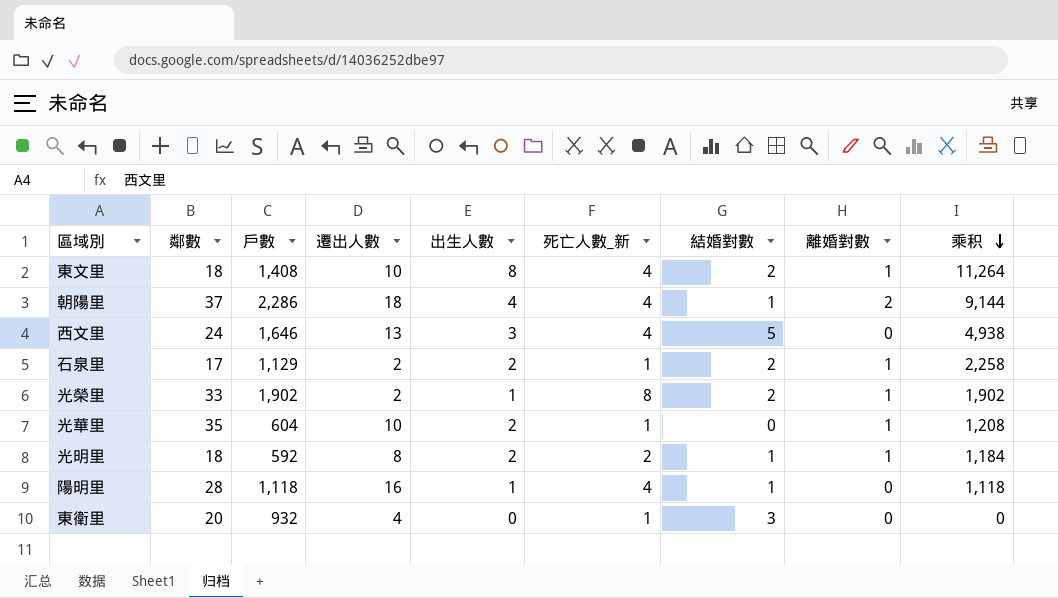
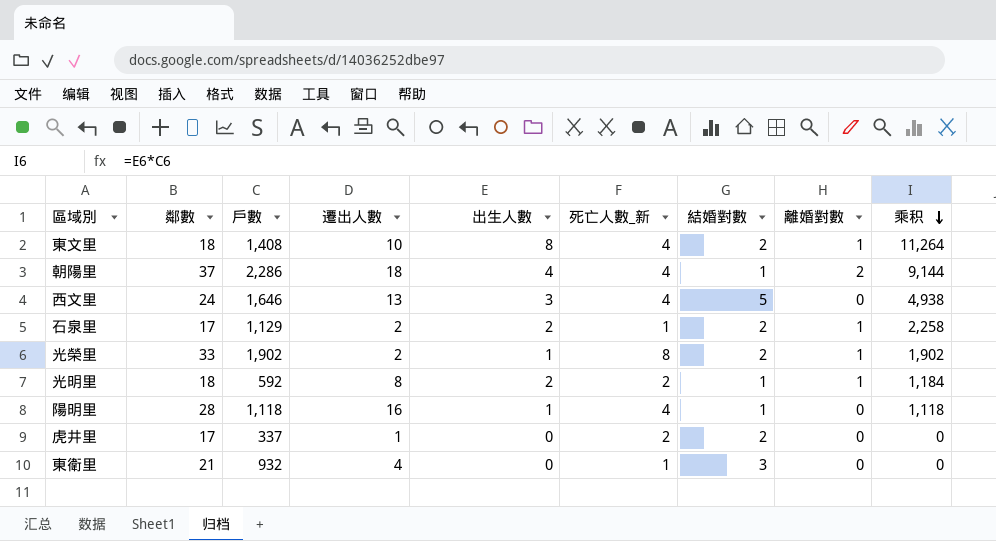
row 光華里: 35 | 604 | 10 | 2 | 1 | 0 | 1 | 1,208 -> none
row 虎井里: none -> 17 | 337 | 1 | 0 | 2 | 2 | 0 | 0
東衛里 | 鄰數: 20 -> 21

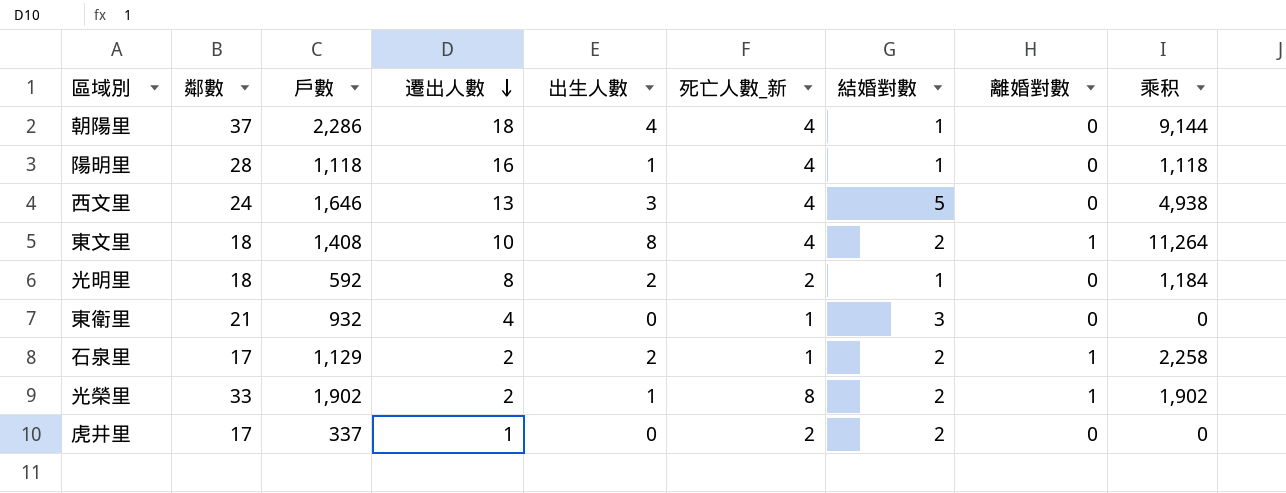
row order: 乘积 descending -> 遷出人數 descending
朝陽里 | 離婚對數: 2 -> 0
光明里 | 離婚對數: 1 -> 0

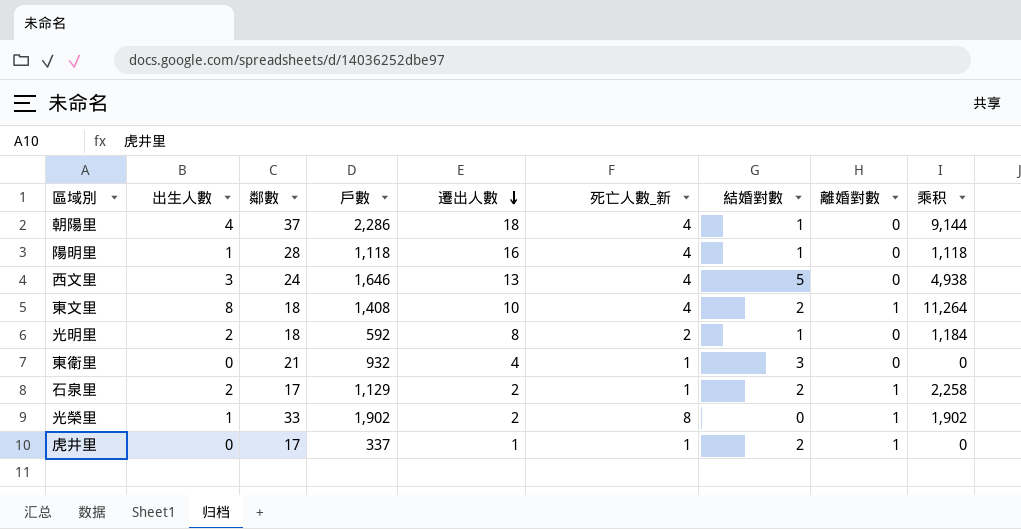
column 出生人數 | position: 5 -> 2
光榮里 | 結婚對數: 2 -> 0
虎井里 | 死亡人數_新: 2 -> 1
虎井里 | 離婚對數: 0 -> 1

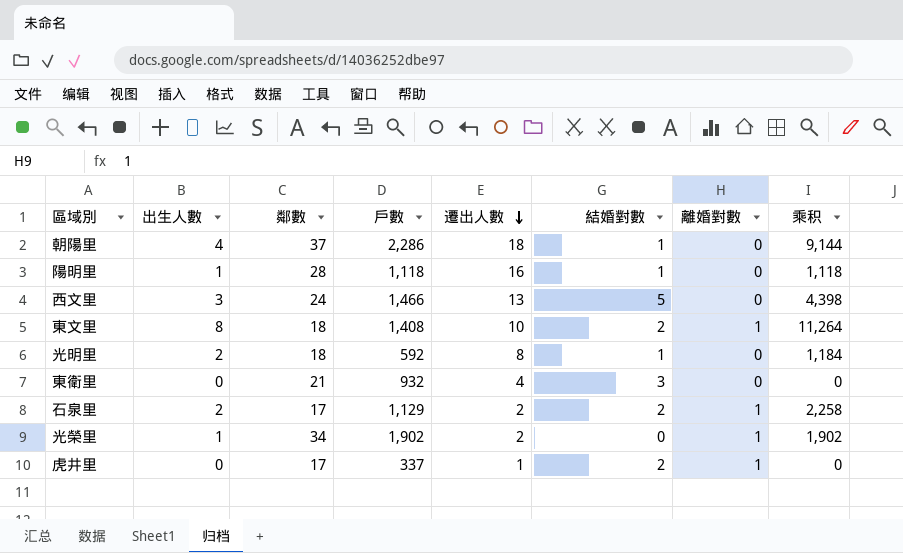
column 死亡人數_新 | position: 6 -> none
西文里 | 戶數: 1,646 -> 1,466
西文里 | 乘积: 4,938 -> 4,398
光榮里 | 鄰數: 33 -> 34

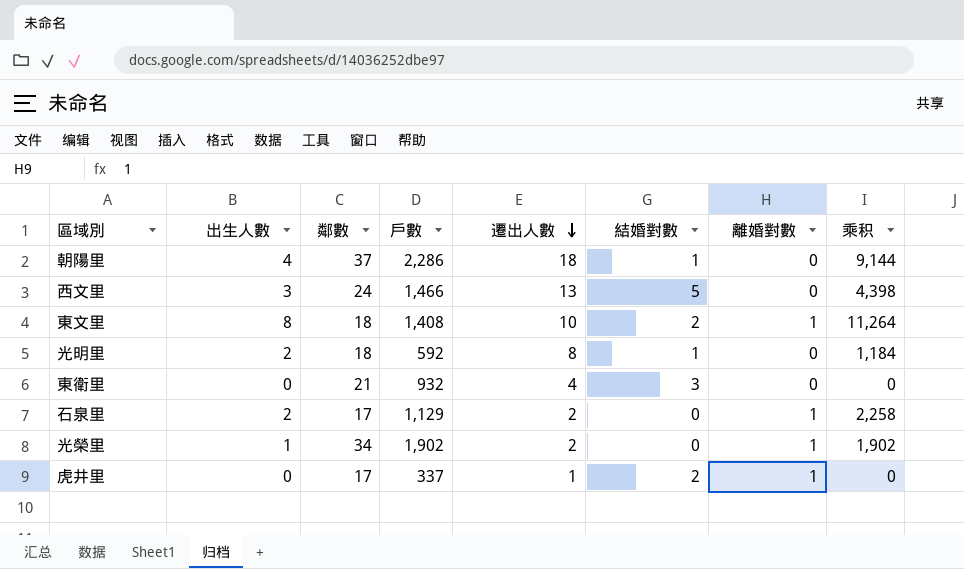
row 陽明里: 1 | 28 | 1,118 | 16 | 1 | 0 | 1,118 -> none
石泉里 | 結婚對數: 2 -> 0

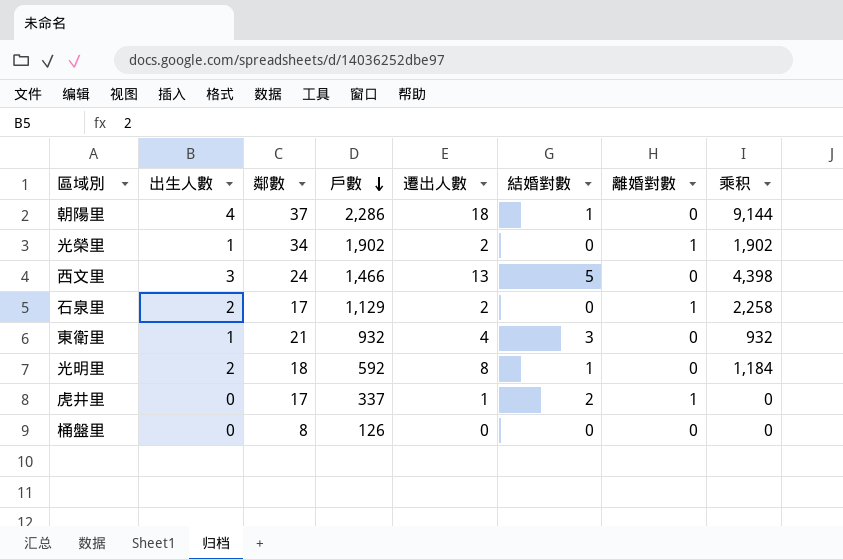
row order: 遷出人數 descending -> 戶數 descending
row 東文里: 8 | 18 | 1,408 | 10 | 2 | 1 | 11,264 -> none
東衛里 | 出生人數: 0 -> 1
東衛里 | 乘积: 0 -> 932
row 桶盤里: none -> 0 | 8 | 126 | 0 | 0 | 0 | 0

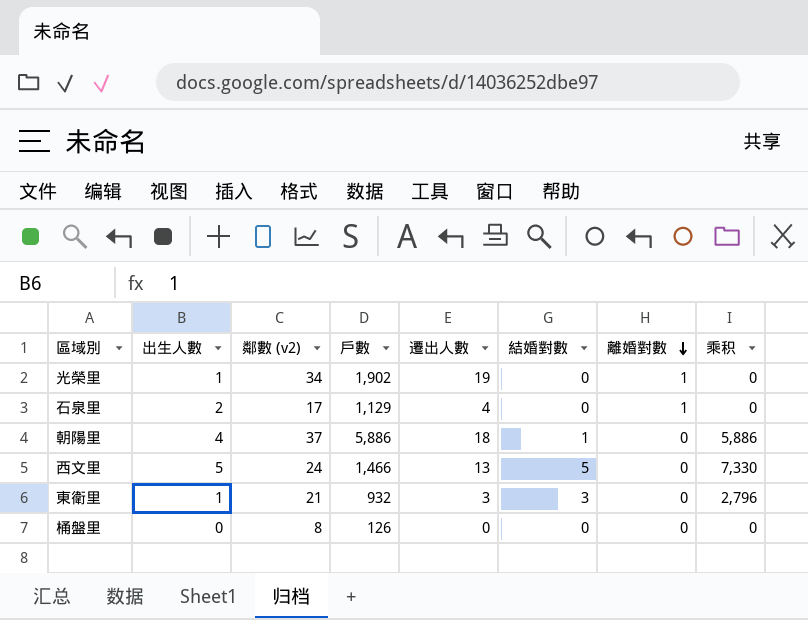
row order: 戶數 descending -> 離婚對數 descending
column name: 鄰數 -> 鄰數 (v2)
column 乘积 | formula: [出生人數] * [戶數] -> [戶數] * [結婚對數]
row 光明里: 2 | 18 | 592 | 8 | 1 | 0 | 1,184 -> none
row 虎井里: 0 | 17 | 337 | 1 | 2 | 1 | 0 -> none
光榮里 | 遷出人數: 2 -> 19
石泉里 | 遷出人數: 2 -> 4
朝陽里 | 戶數: 2,286 -> 5,886
西文里 | 出生人數: 3 -> 5
東衛里 | 遷出人數: 4 -> 3

